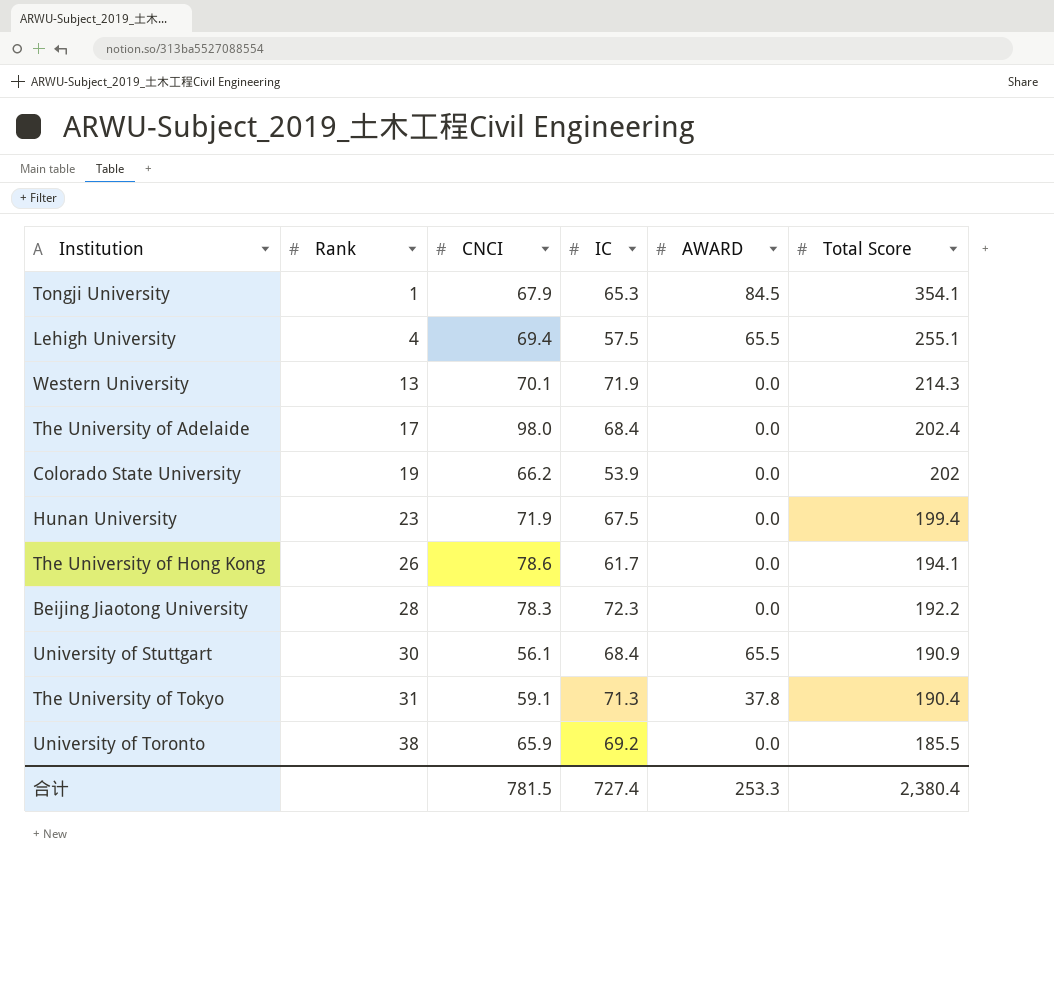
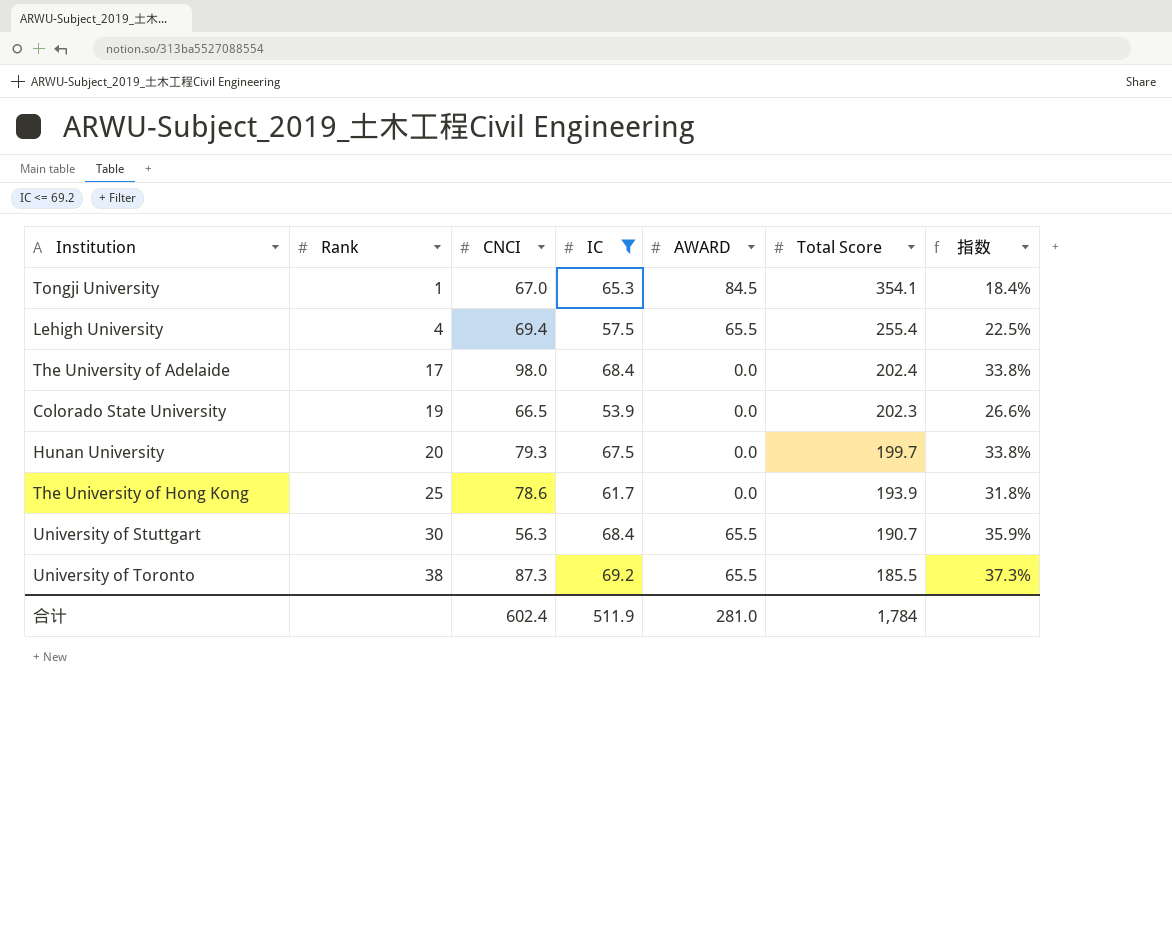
filter: none -> IC <= 69.2
column 指数 | formula: none -> [IC] / [Total Score]
Tongji University | CNCI: 67.9 -> 67.0
Lehigh University | Total Score: 255.1 -> 255.4
Colorado State University | CNCI: 66.2 -> 66.5
Colorado State University | Total Score: 202 -> 202.3
Hunan University | Rank: 23 -> 20
Hunan University | CNCI: 71.9 -> 79.3
Hunan University | Total Score: 199.4 -> 199.7
The University of Hong Kong | Rank: 26 -> 25
The University of Hong Kong | Total Score: 194.1 -> 193.9
University of Stuttgart | CNCI: 56.1 -> 56.3
University of Stuttgart | Total Score: 190.9 -> 190.7
University of Toronto | CNCI: 65.9 -> 87.3
University of Toronto | AWARD: 0.0 -> 65.5
合计 | CNCI: 781.5 -> 602.4
合计 | IC: 727.4 -> 511.9
合计 | AWARD: 253.3 -> 281.0
合计 | Total Score: 2,380.4 -> 1,784

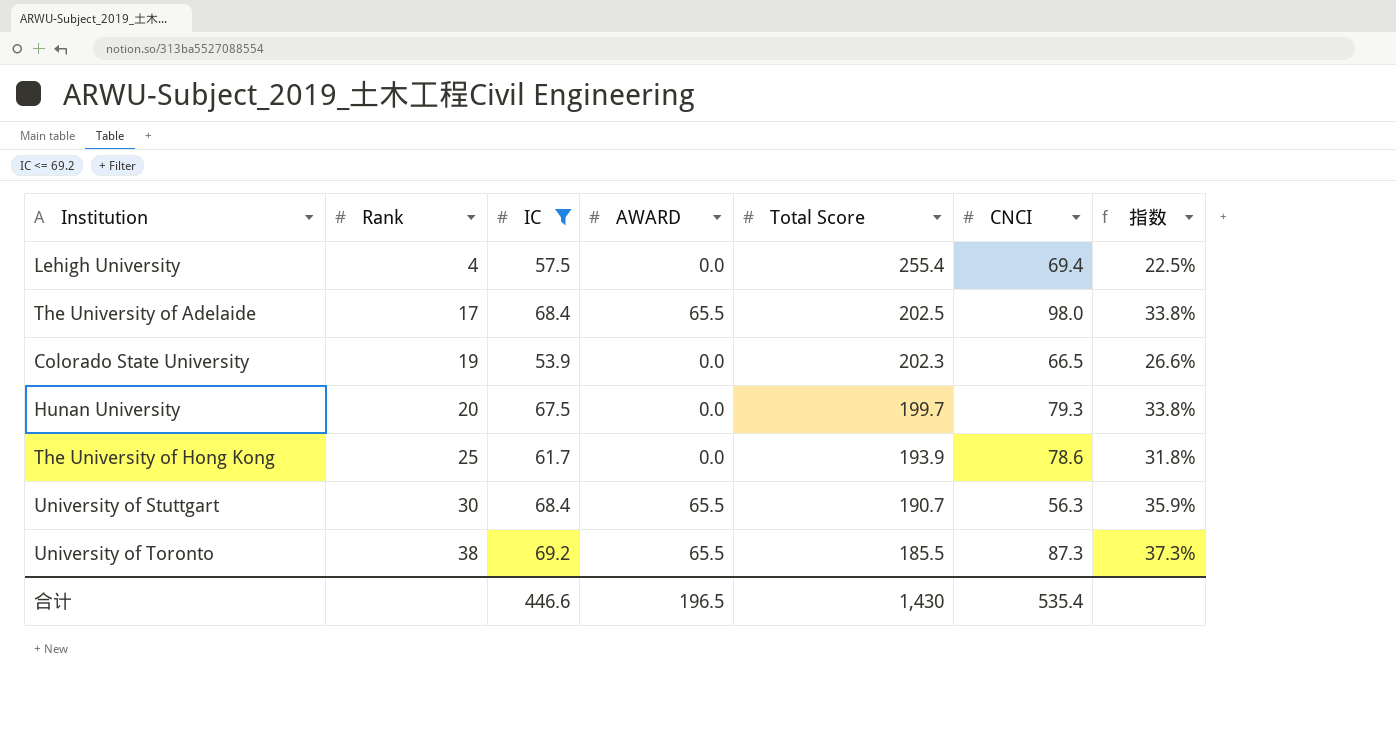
column CNCI | position: 3 -> 6
row Tongji University: 1 | 67.0 | 65.3 | 84.5 | 354.1 | 18.4% -> none
Lehigh University | AWARD: 65.5 -> 0.0
The University of Adelaide | AWARD: 0.0 -> 65.5
The University of Adelaide | Total Score: 202.4 -> 202.5
合计 | IC: 511.9 -> 446.6
合计 | AWARD: 281.0 -> 196.5
合计 | Total Score: 1,784 -> 1,430
合计 | CNCI: 602.4 -> 535.4

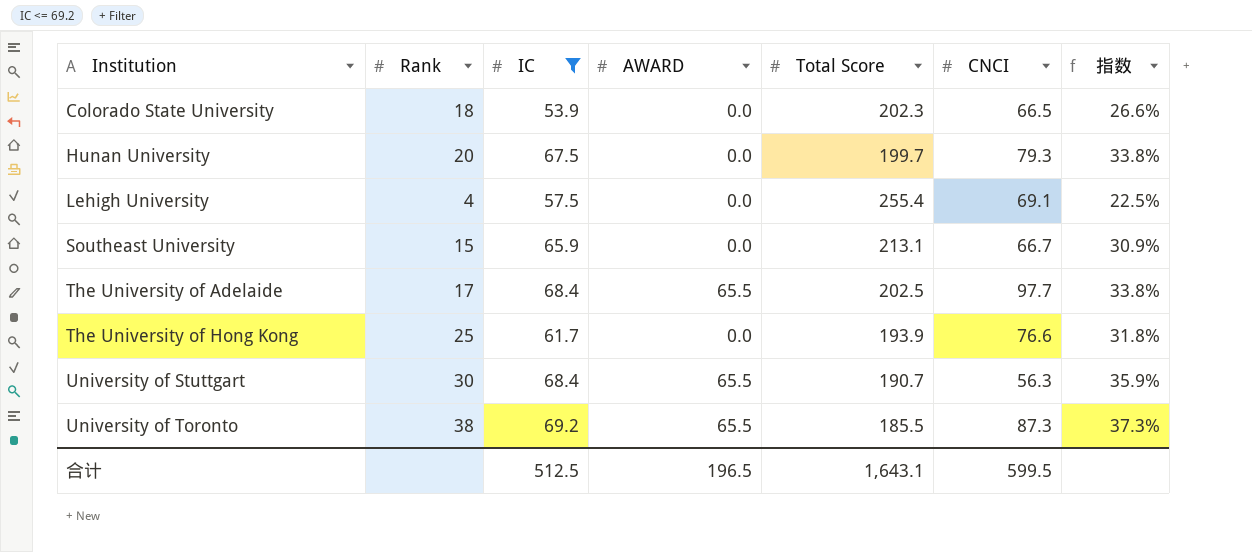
row order: Rank ascending -> Institution ascending
Colorado State University | Rank: 19 -> 18
Lehigh University | CNCI: 69.4 -> 69.1
row Southeast University: none -> 15 | 65.9 | 0.0 | 213.1 | 66.7 | 30.9%
The University of Adelaide | CNCI: 98.0 -> 97.7
The University of Hong Kong | CNCI: 78.6 -> 76.6
合计 | IC: 446.6 -> 512.5
合计 | Total Score: 1,430 -> 1,643.1
合计 | CNCI: 535.4 -> 599.5

